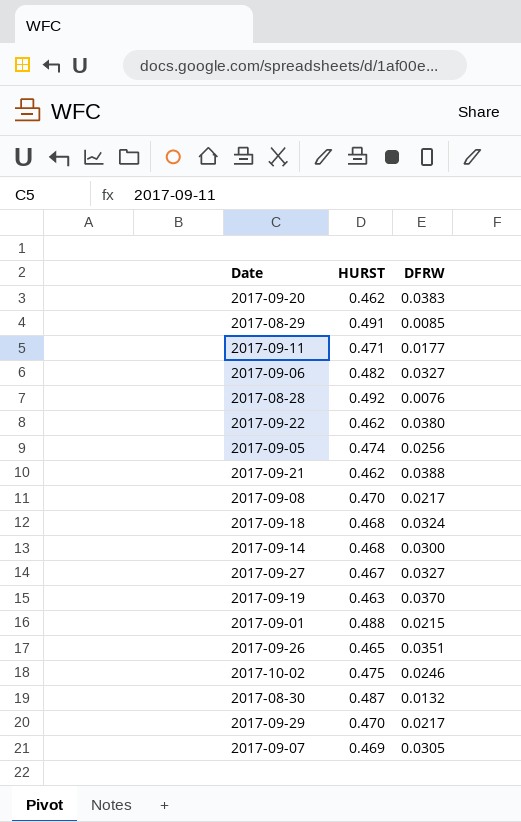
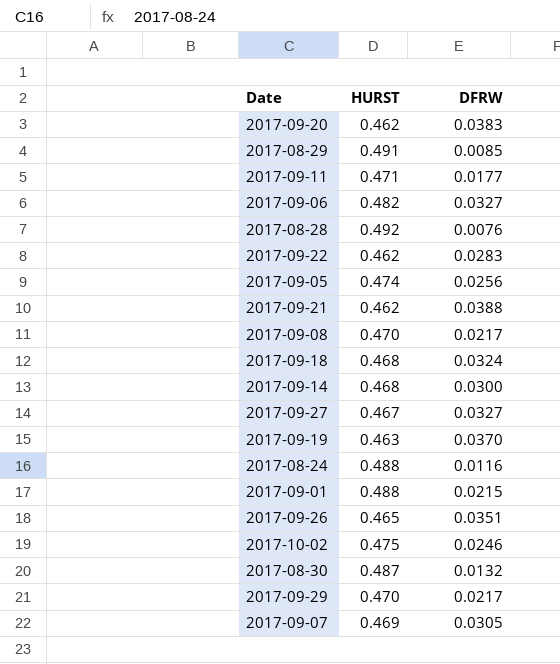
2017-09-22 | DFRW: 0.0380 -> 0.0283
row 2017-08-24: none -> 0.488 | 0.0116

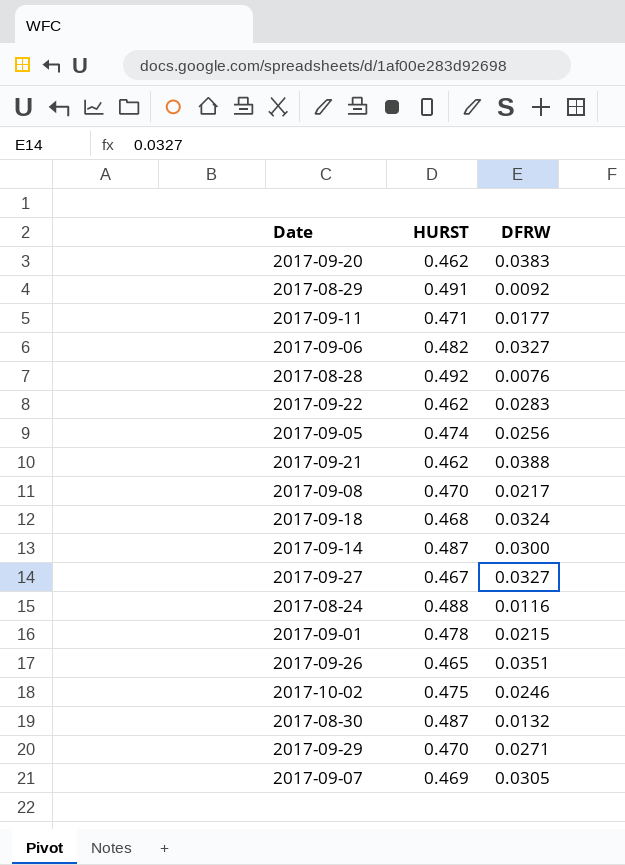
row 2017-09-19: 0.463 | 0.0370 -> none
2017-08-29 | DFRW: 0.0085 -> 0.0092
2017-09-14 | HURST: 0.468 -> 0.487
2017-09-01 | HURST: 0.488 -> 0.478
2017-09-29 | DFRW: 0.0217 -> 0.0271

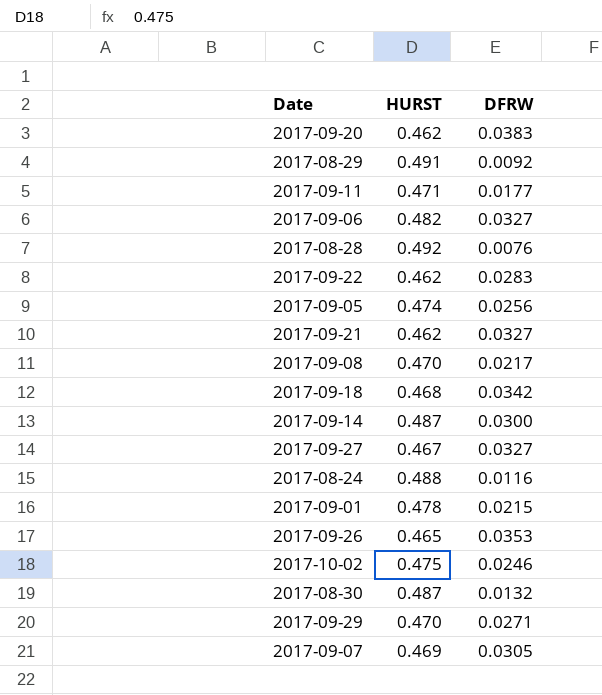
2017-09-21 | DFRW: 0.0388 -> 0.0327
2017-09-18 | DFRW: 0.0324 -> 0.0342
2017-09-26 | DFRW: 0.0351 -> 0.0353

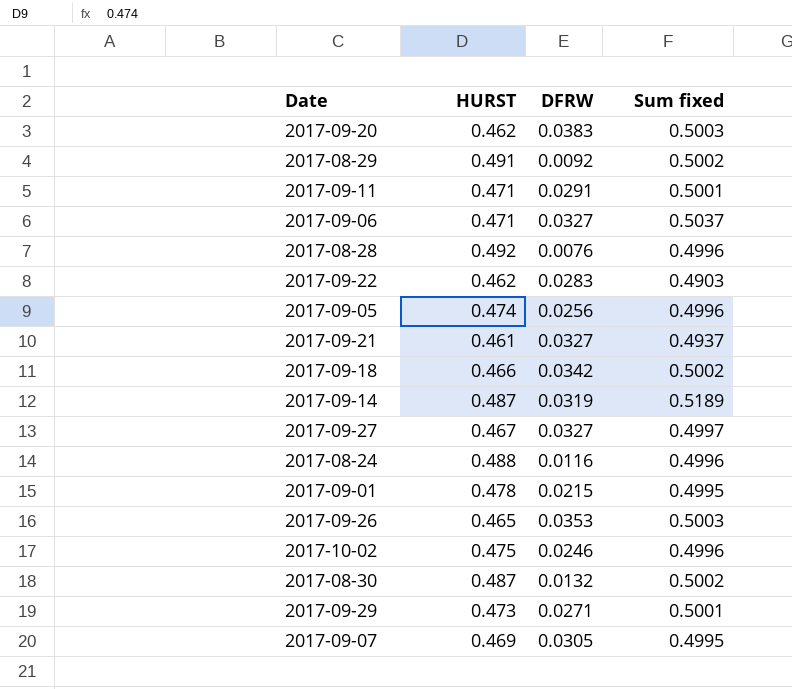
column Sum fixed | formula: none -> [HURST] + [DFRW]
row 2017-09-08: 0.470 | 0.0217 -> none
2017-09-11 | DFRW: 0.0177 -> 0.0291
2017-09-06 | HURST: 0.482 -> 0.471
2017-09-21 | HURST: 0.462 -> 0.461
2017-09-18 | HURST: 0.468 -> 0.466
2017-09-14 | DFRW: 0.0300 -> 0.0319
2017-09-29 | HURST: 0.470 -> 0.473

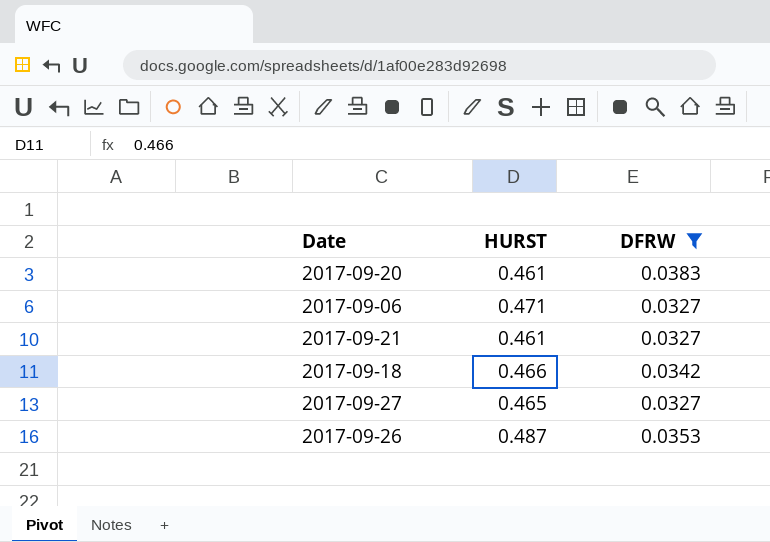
filter: none -> DFRW >= 0.0327
column Sum fixed | formula: [HURST] + [DFRW] -> none
2017-09-20 | HURST: 0.462 -> 0.461
2017-09-27 | HURST: 0.467 -> 0.465
2017-09-26 | HURST: 0.465 -> 0.487

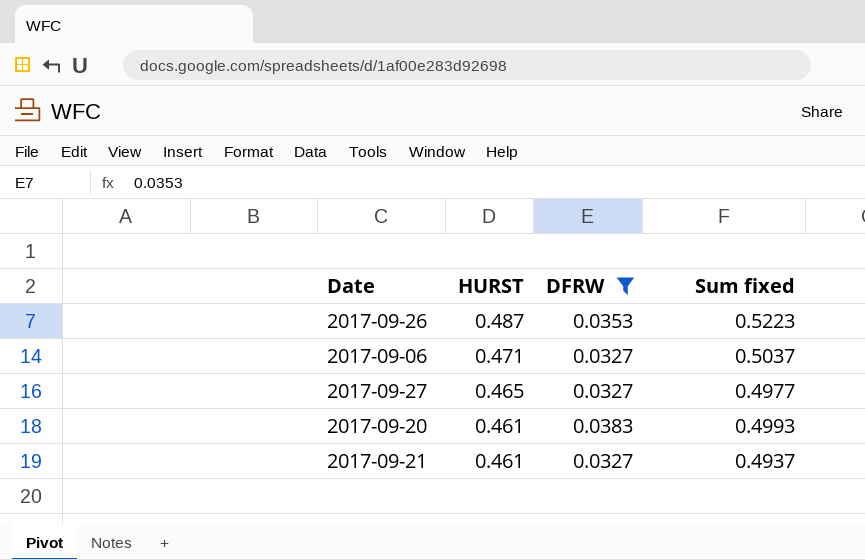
row order: none -> HURST descending
column Sum fixed | formula: none -> [HURST] + [DFRW]
row 2017-09-18: 0.466 | 0.0342 -> none

